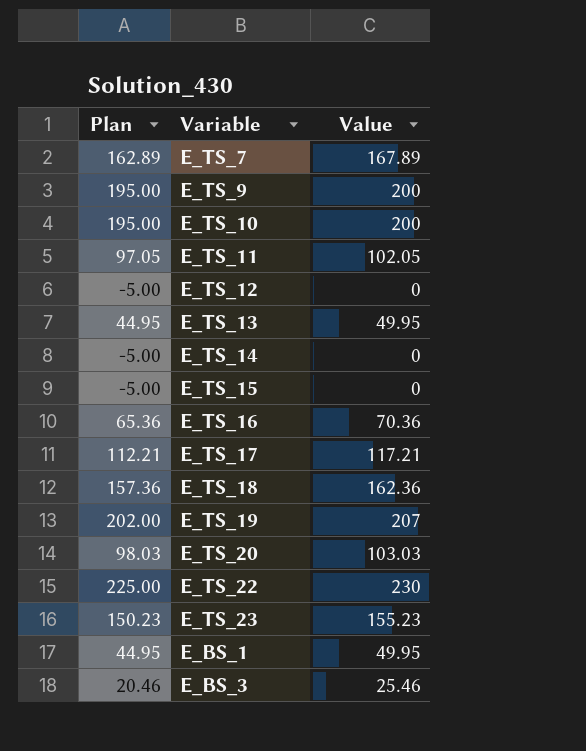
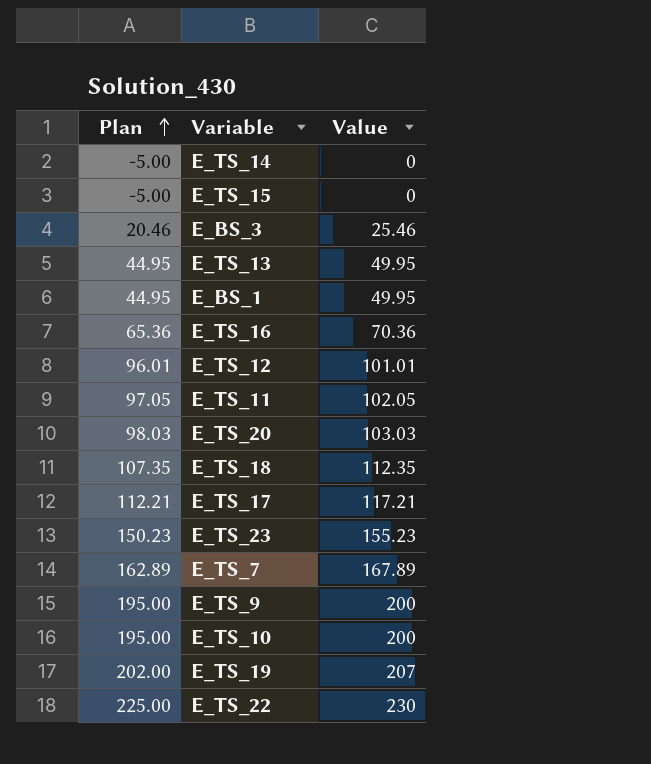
row order: none -> Plan ascending
E_TS_12 | Plan: -5.00 -> 96.01
E_TS_12 | Value: 0 -> 101.01
E_TS_18 | Plan: 157.36 -> 107.35
E_TS_18 | Value: 162.36 -> 112.35

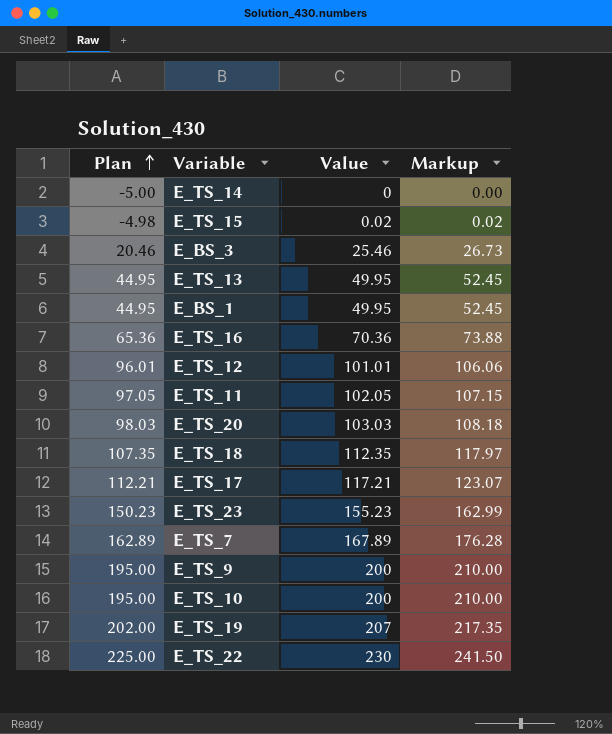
column Markup | formula: none -> [Value] * 1.05
E_TS_15 | Plan: -5.00 -> -4.98
E_TS_15 | Value: 0 -> 0.02

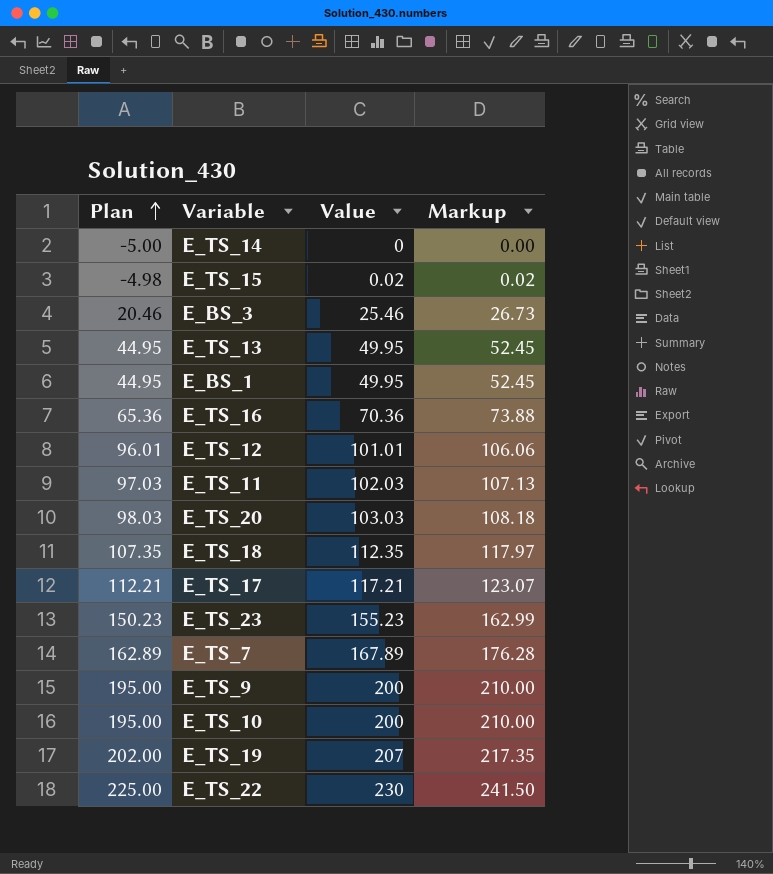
E_TS_11 | Plan: 97.05 -> 97.03
E_TS_11 | Value: 102.05 -> 102.03
E_TS_11 | Markup: 107.15 -> 107.13

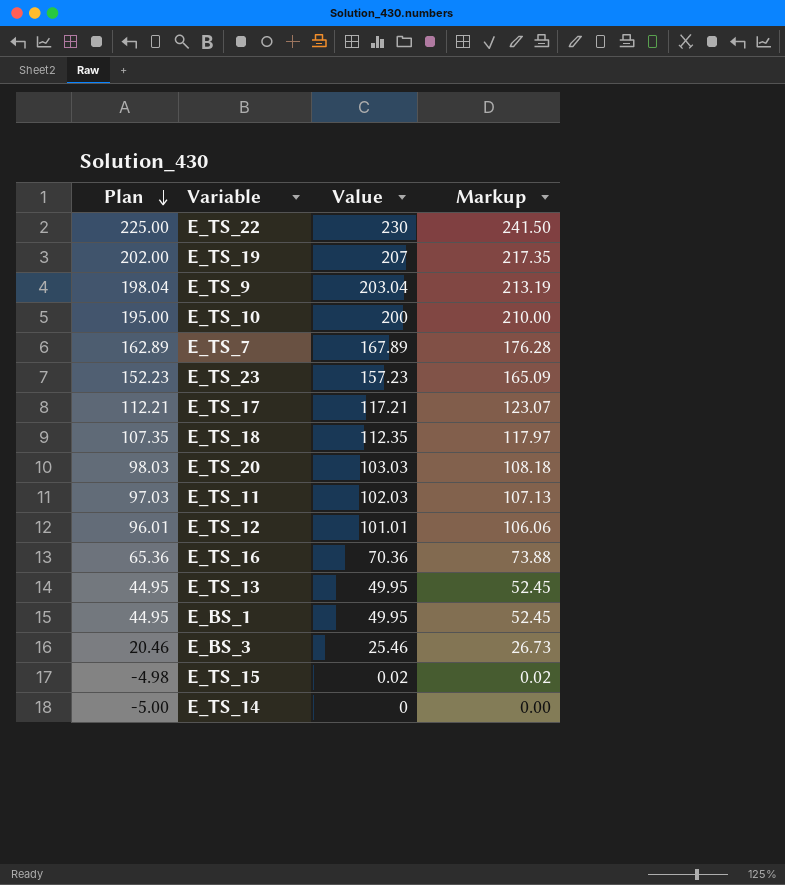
row order: Plan ascending -> Plan descending
E_TS_9 | Plan: 195.00 -> 198.04
E_TS_9 | Value: 200 -> 203.04
E_TS_9 | Markup: 210.00 -> 213.19
E_TS_23 | Plan: 150.23 -> 152.23
E_TS_23 | Value: 155.23 -> 157.23
E_TS_23 | Markup: 162.99 -> 165.09

